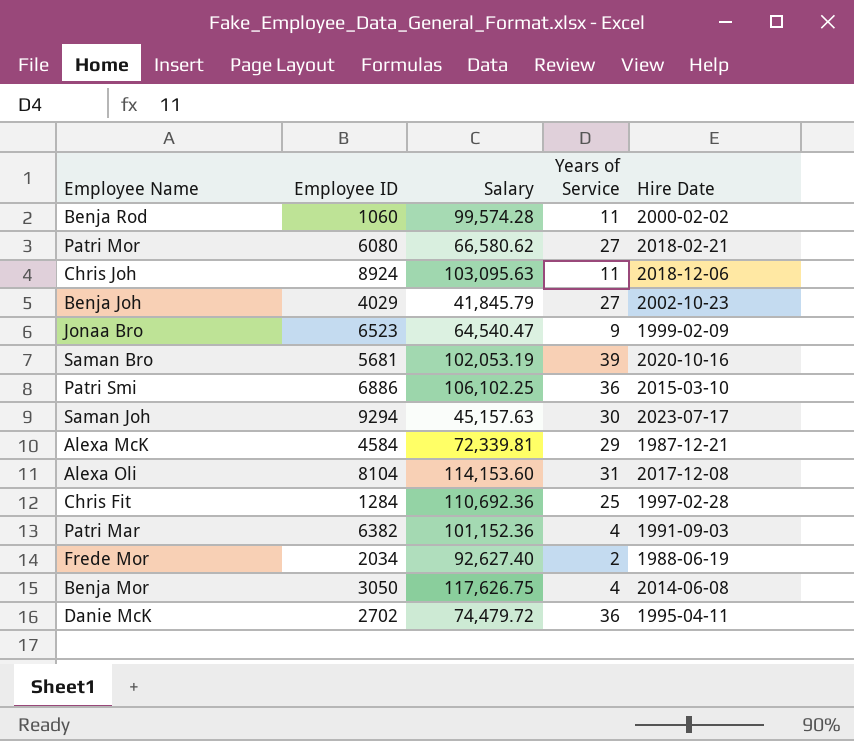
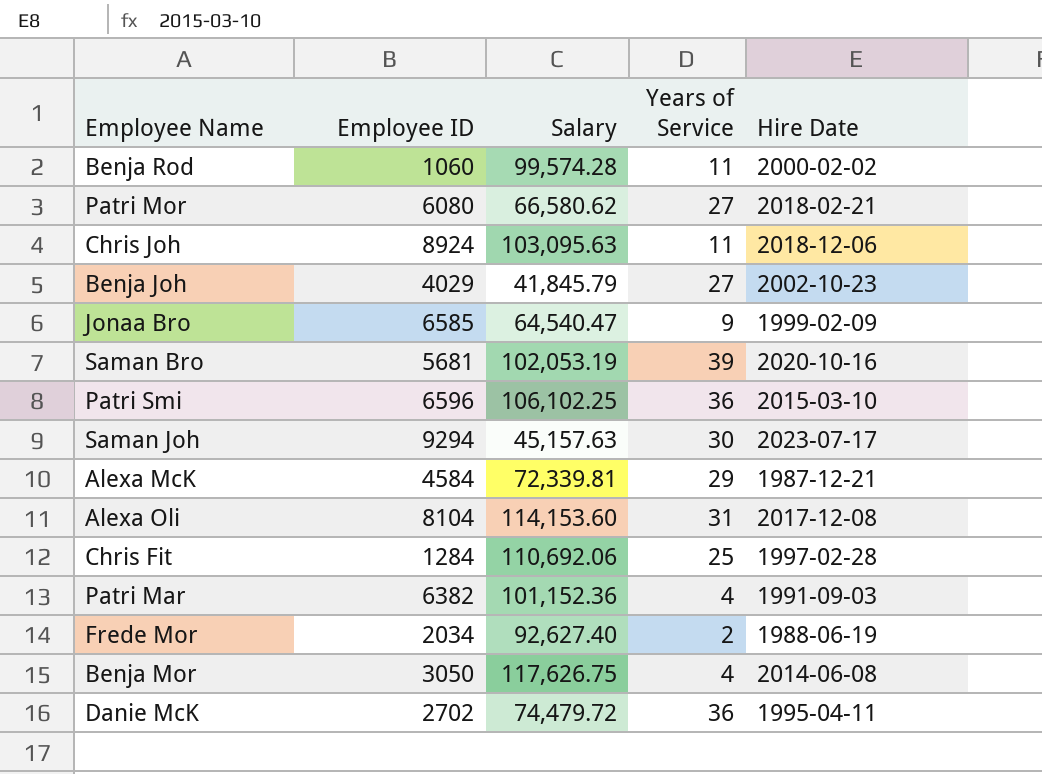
Jonaa Bro | Employee ID: 6523 -> 6585
Patri Smi | Employee ID: 6886 -> 6596
Chris Fit | Salary: 110,692.36 -> 110,692.06

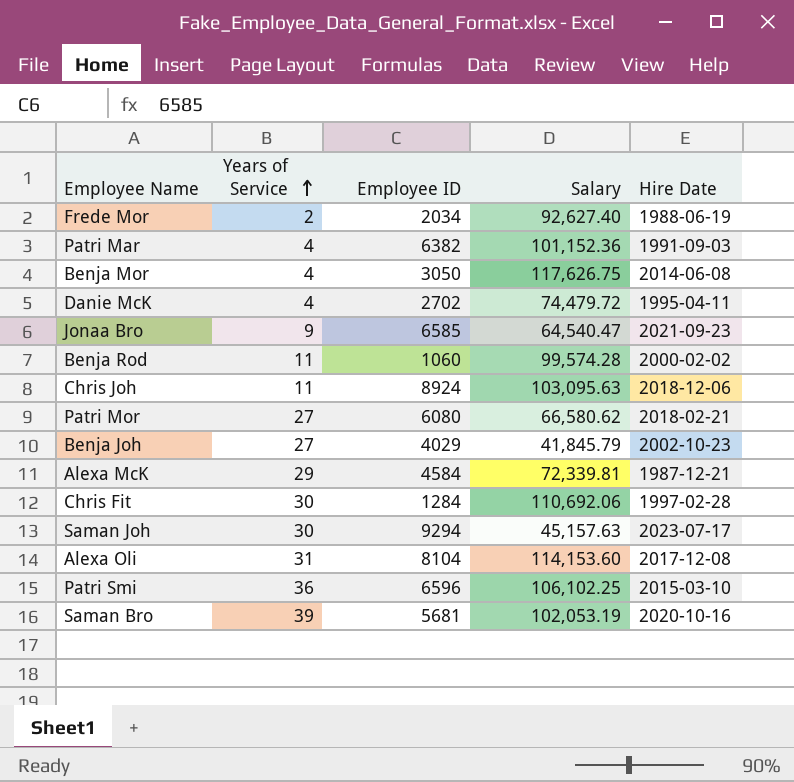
row order: none -> Years of Service ascending
column Years of Service | position: 4 -> 2
Danie McK | Years of Service: 36 -> 4
Jonaa Bro | Hire Date: 1999-02-09 -> 2021-09-23
Chris Fit | Years of Service: 25 -> 30

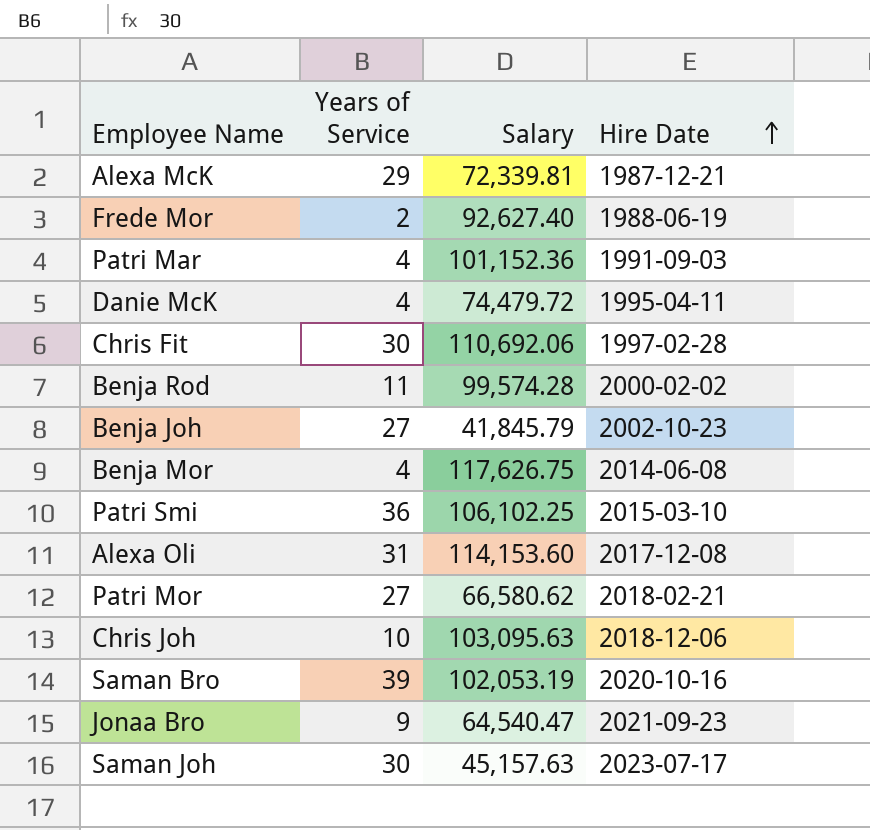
row order: Years of Service ascending -> Hire Date ascending
column Employee ID | position: 3 -> none
Chris Joh | Years of Service: 11 -> 10

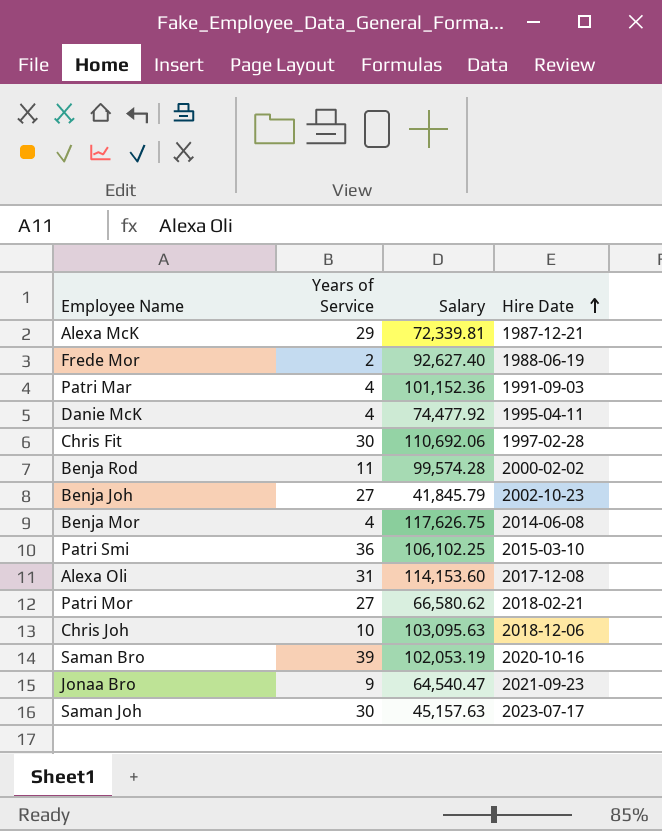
Danie McK | Salary: 74,479.72 -> 74,477.92

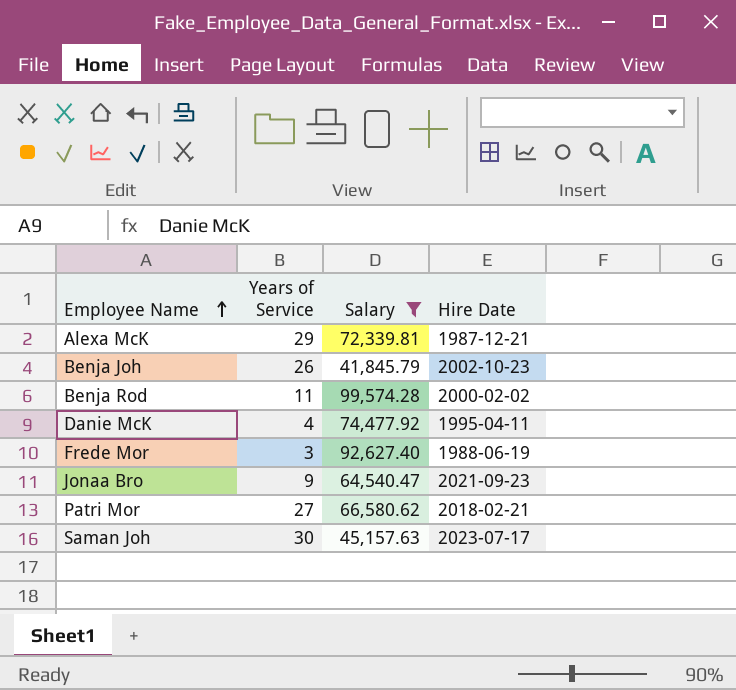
filter: none -> Salary <= 99,574.28
row order: Hire Date ascending -> Employee Name ascending
Benja Joh | Years of Service: 27 -> 26
Frede Mor | Years of Service: 2 -> 3

